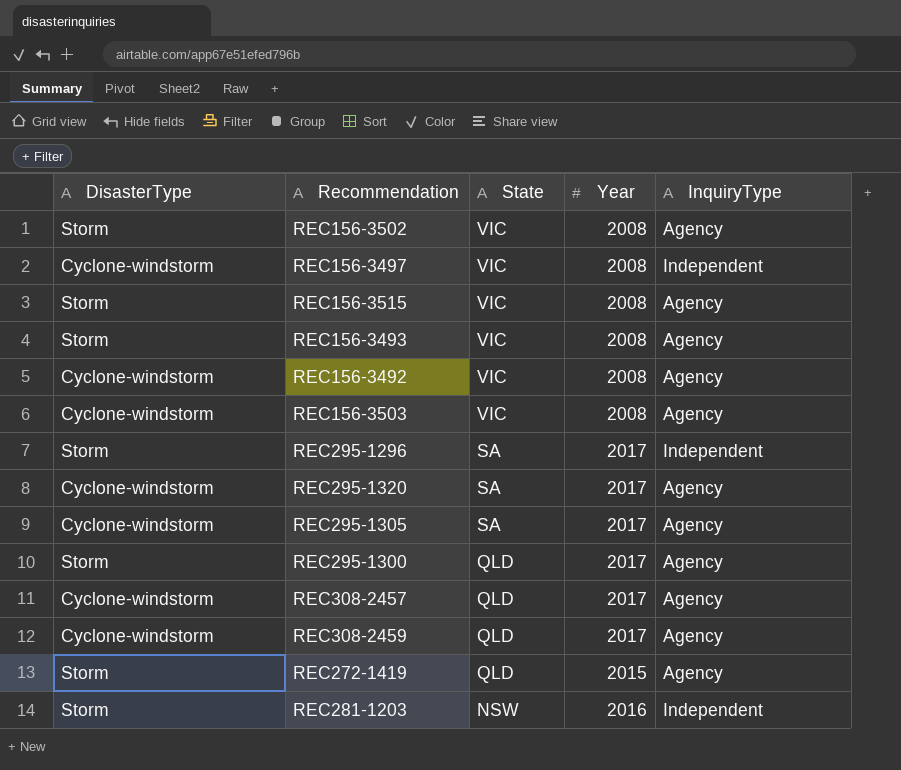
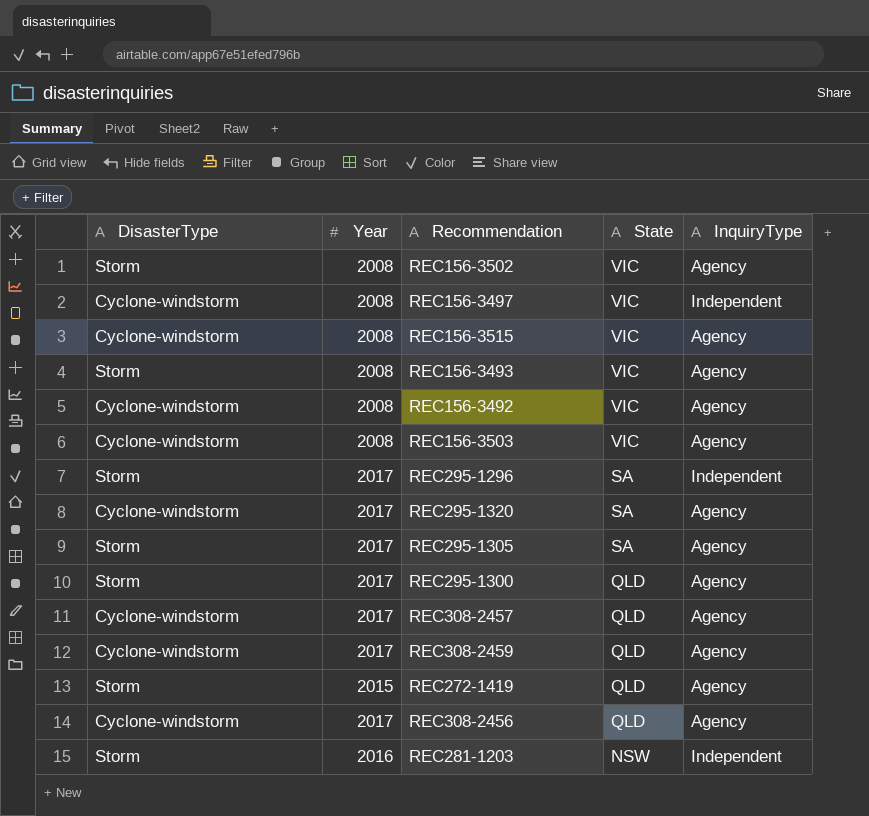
column Year | position: 4 -> 2
REC156-3515 | DisasterType: Storm -> Cyclone-windstorm
REC295-1305 | DisasterType: Cyclone-windstorm -> Storm
row REC308-2456: none -> Cyclone-windstorm | 2017 | QLD | Agency

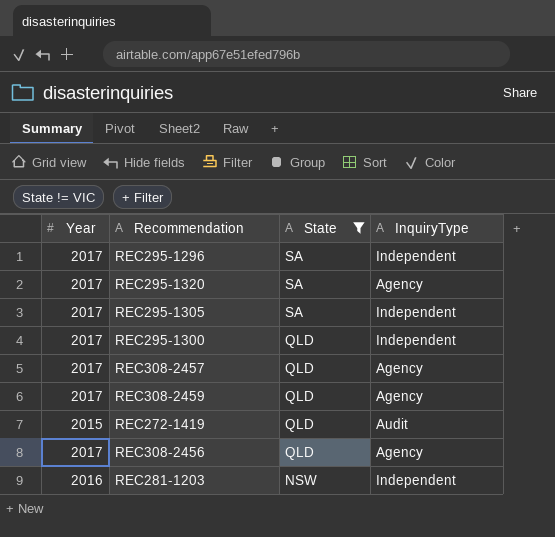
filter: none -> State != VIC
column DisasterType | position: 1 -> none
REC295-1305 | InquiryType: Agency -> Independent
REC295-1300 | InquiryType: Agency -> Independent
REC272-1419 | InquiryType: Agency -> Audit

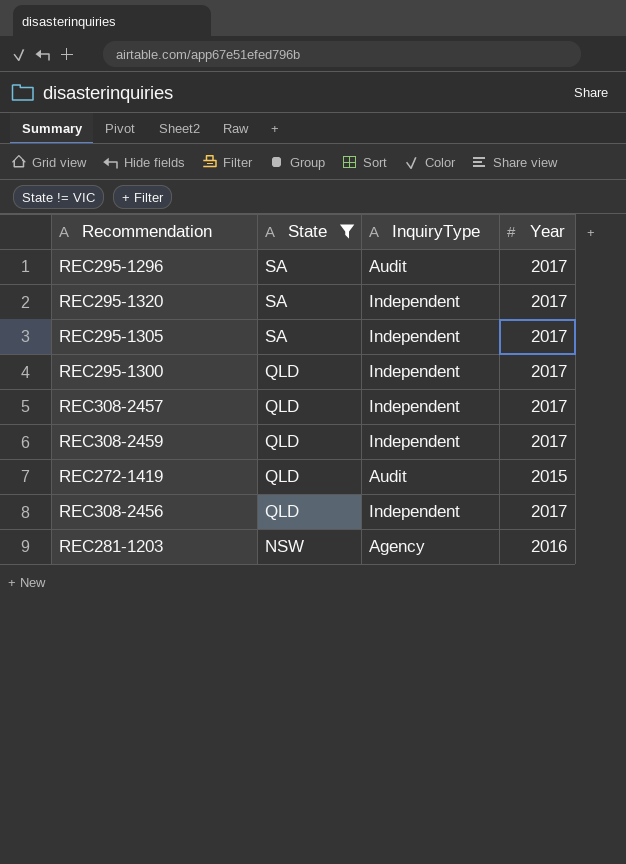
column Year | position: 1 -> 4
REC295-1296 | InquiryType: Independent -> Audit
REC295-1320 | InquiryType: Agency -> Independent
REC308-2457 | InquiryType: Agency -> Independent
REC308-2459 | InquiryType: Agency -> Independent
REC308-2456 | InquiryType: Agency -> Independent
REC281-1203 | InquiryType: Independent -> Agency

